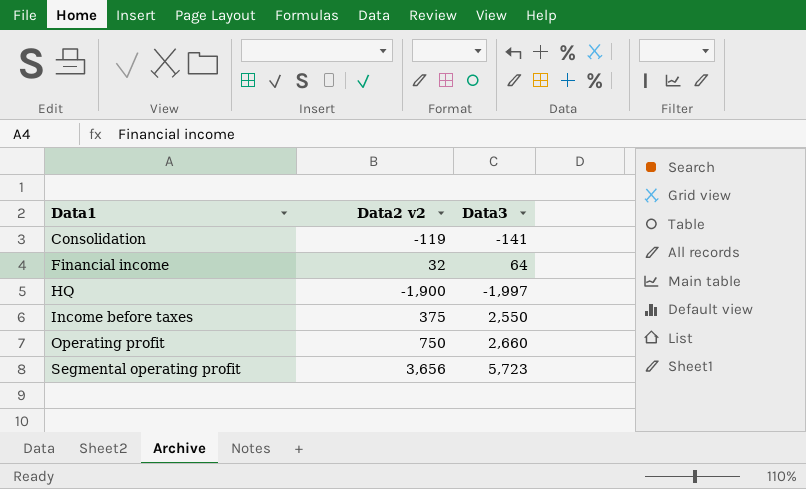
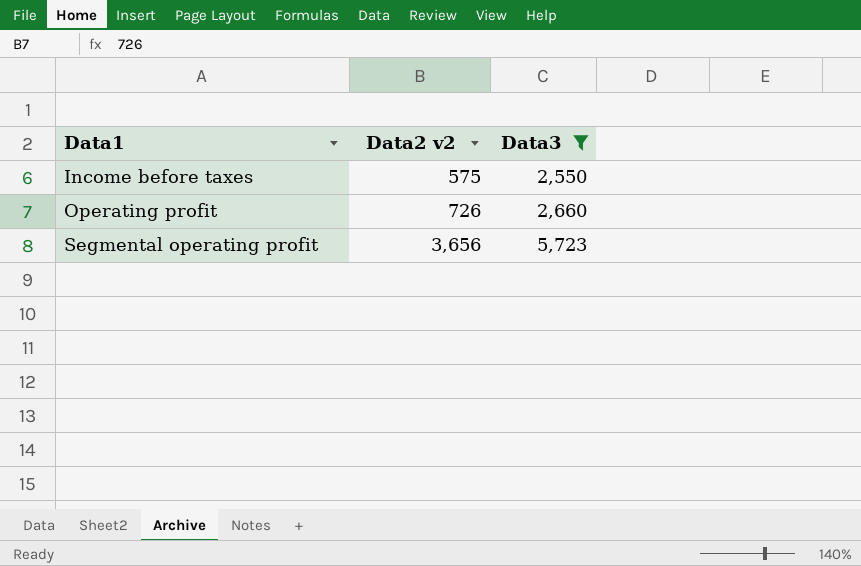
filter: none -> Data3 >= 2,550
Income before taxes | Data2 v2: 375 -> 575
Operating profit | Data2 v2: 750 -> 726

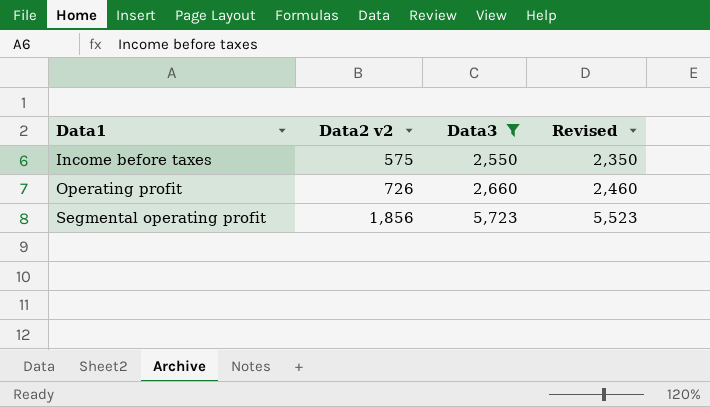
column Revised | formula: none -> [Data3] - 200
Segmental operating profit | Data2 v2: 3,656 -> 1,856

